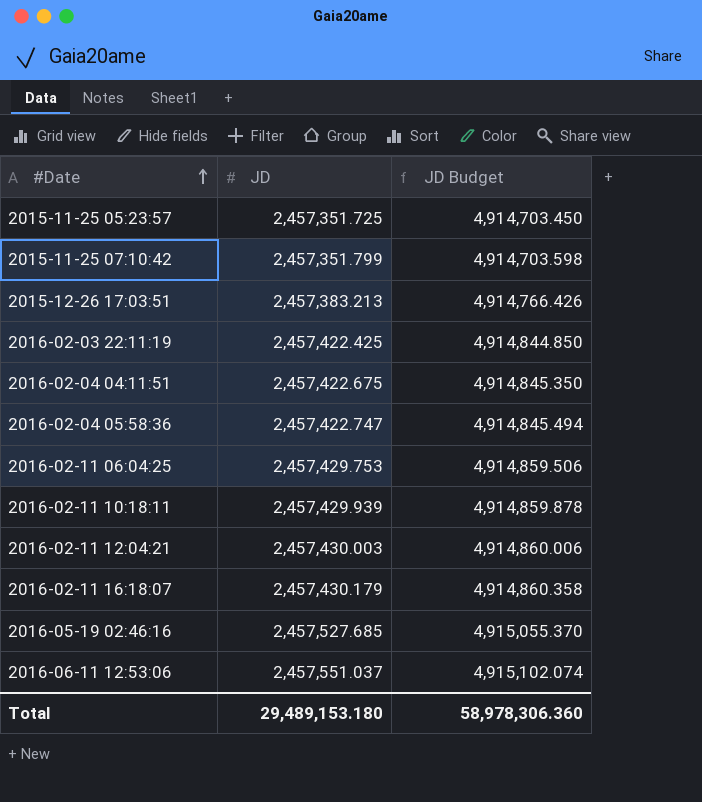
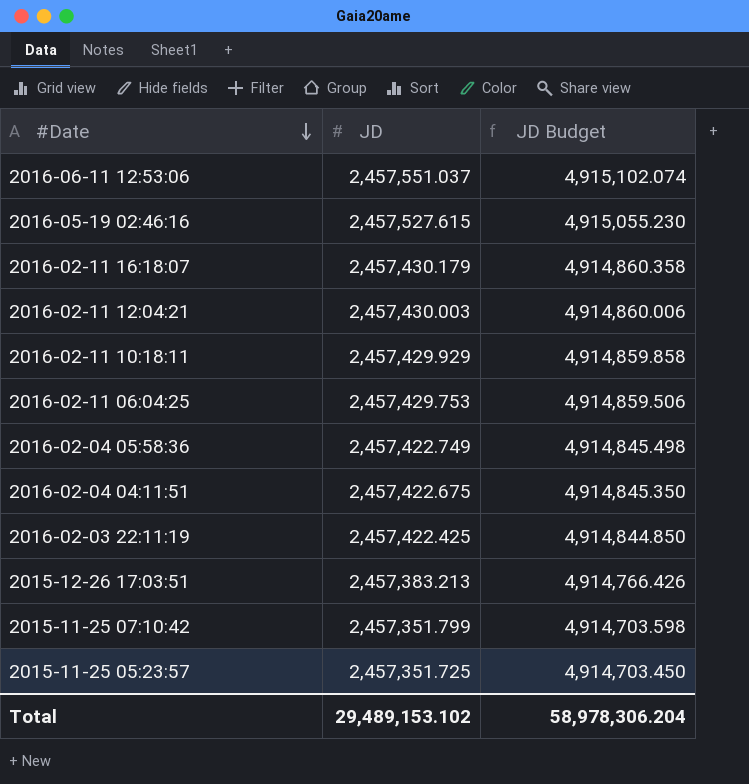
row order: #Date ascending -> #Date descending
2016-05-19 02:46:16 | JD: 2,457,527.685 -> 2,457,527.615
2016-05-19 02:46:16 | JD Budget: 4,915,055.370 -> 4,915,055.230
2016-02-11 10:18:11 | JD: 2,457,429.939 -> 2,457,429.929
2016-02-11 10:18:11 | JD Budget: 4,914,859.878 -> 4,914,859.858
2016-02-04 05:58:36 | JD: 2,457,422.747 -> 2,457,422.749
2016-02-04 05:58:36 | JD Budget: 4,914,845.494 -> 4,914,845.498
Total | JD: 29,489,153.180 -> 29,489,153.102
Total | JD Budget: 58,978,306.360 -> 58,978,306.204

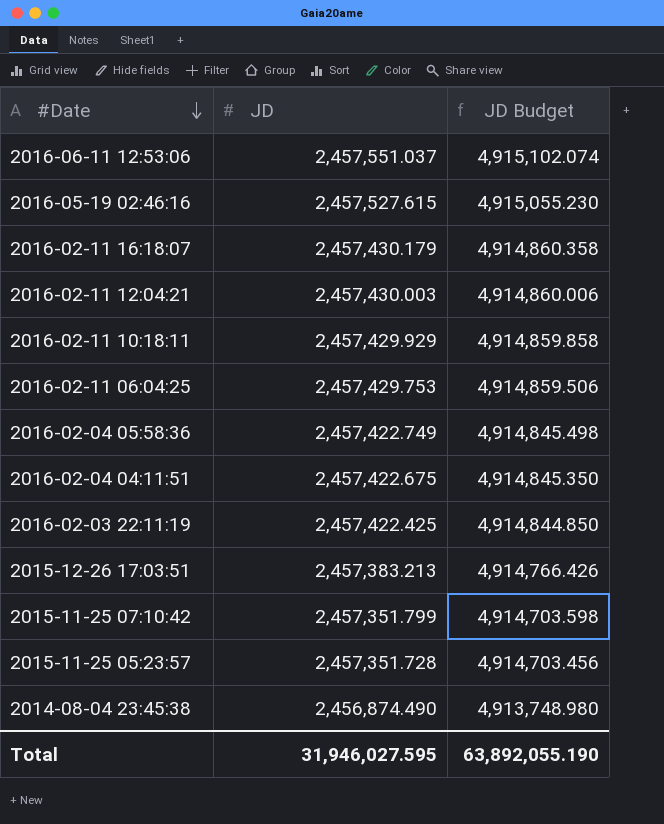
2015-11-25 05:23:57 | JD: 2,457,351.725 -> 2,457,351.728
2015-11-25 05:23:57 | JD Budget: 4,914,703.450 -> 4,914,703.456
row 2014-08-04 23:45:38: none -> 2,456,874.490 | 4,913,748.980
Total | JD: 29,489,153.102 -> 31,946,027.595
Total | JD Budget: 58,978,306.204 -> 63,892,055.190

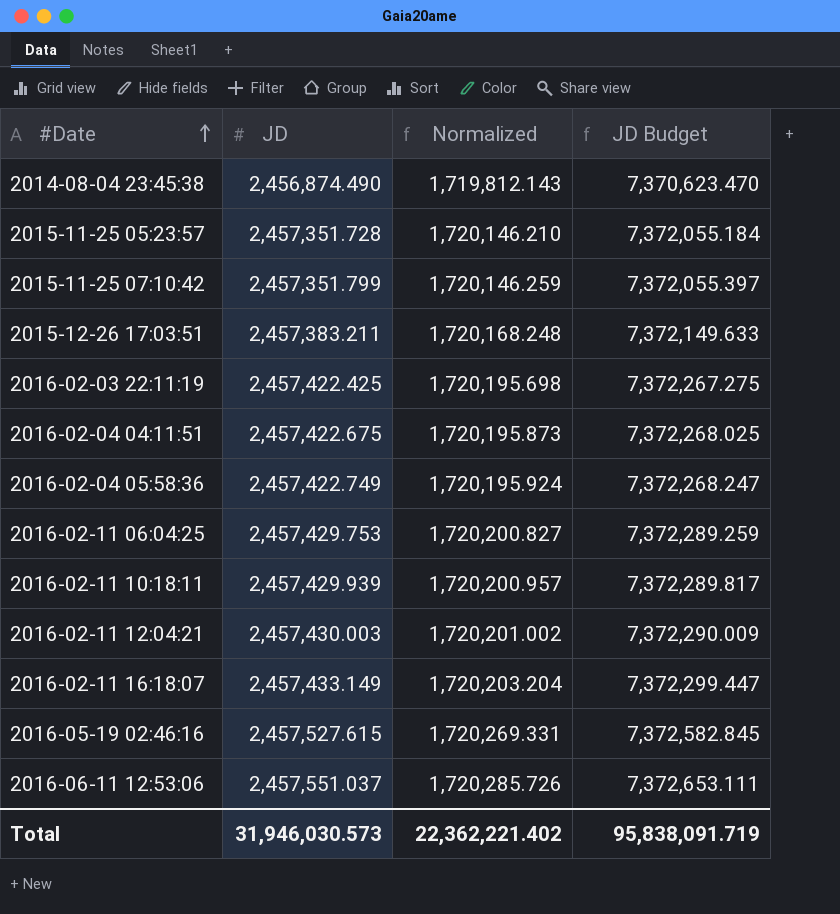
row order: #Date descending -> #Date ascending
column Normalized | formula: none -> [JD] * 0.7
column JD Budget | formula: [JD] * 2 -> [JD] * 3
2015-12-26 17:03:51 | JD: 2,457,383.213 -> 2,457,383.211
2016-02-11 10:18:11 | JD: 2,457,429.929 -> 2,457,429.939
2016-02-11 16:18:07 | JD: 2,457,430.179 -> 2,457,433.149
Total | JD: 31,946,027.595 -> 31,946,030.573
Total | JD Budget: 63,892,055.190 -> 95,838,091.719

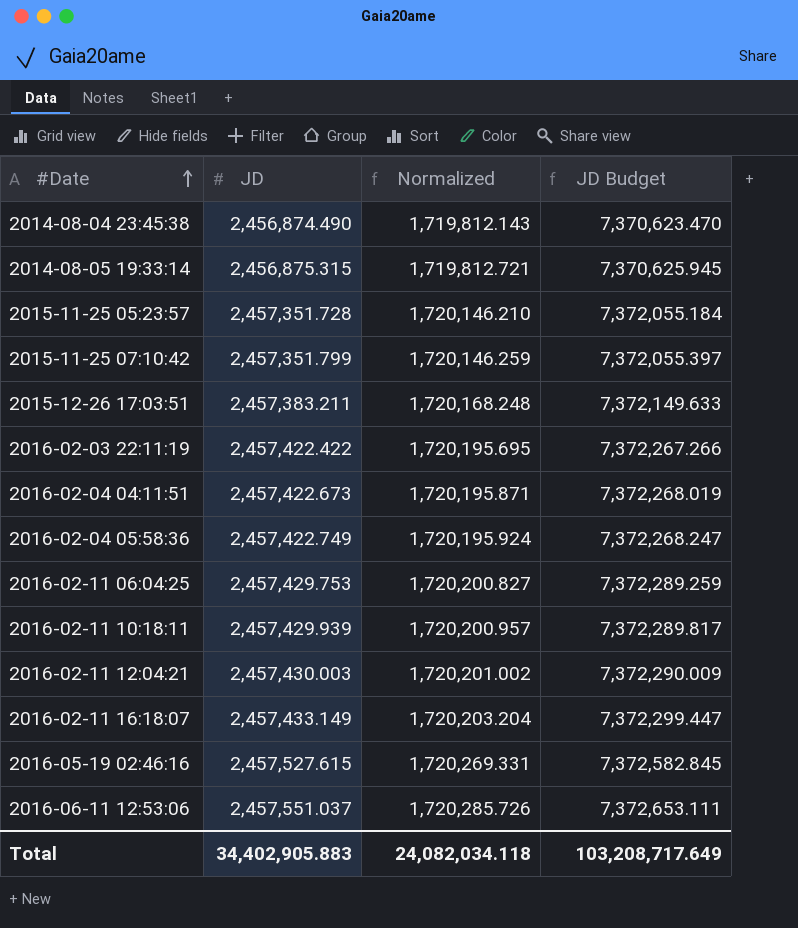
row 2014-08-05 19:33:14: none -> 2,456,875.315 | 1,719,812.721 | 7,370,625.945
2016-02-03 22:11:19 | JD: 2,457,422.425 -> 2,457,422.422
2016-02-03 22:11:19 | Normalized: 1,720,195.698 -> 1,720,195.695
2016-02-03 22:11:19 | JD Budget: 7,372,267.275 -> 7,372,267.266
2016-02-04 04:11:51 | JD: 2,457,422.675 -> 2,457,422.673
2016-02-04 04:11:51 | Normalized: 1,720,195.873 -> 1,720,195.871
2016-02-04 04:11:51 | JD Budget: 7,372,268.025 -> 7,372,268.019
Total | JD: 31,946,030.573 -> 34,402,905.883
Total | Normalized: 22,362,221.402 -> 24,082,034.118
Total | JD Budget: 95,838,091.719 -> 103,208,717.649

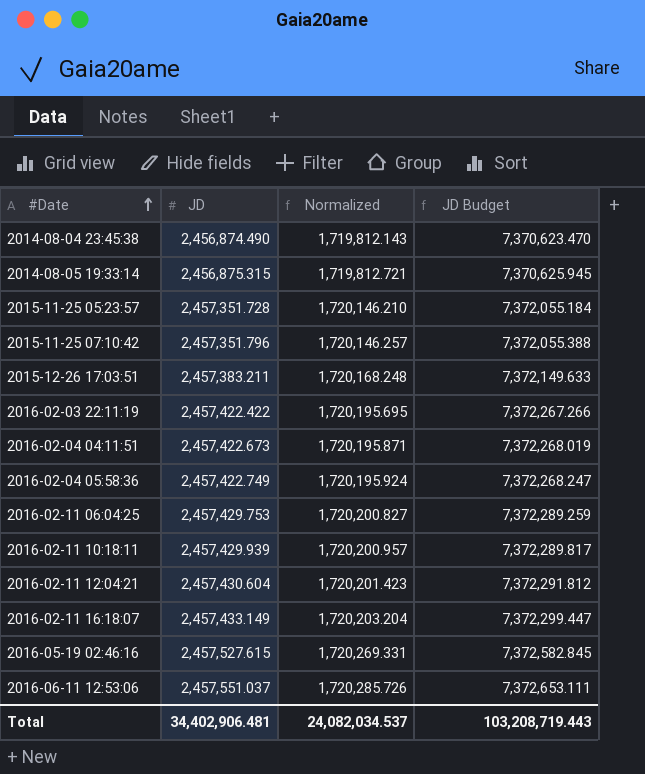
2015-11-25 07:10:42 | JD: 2,457,351.799 -> 2,457,351.796
2015-11-25 07:10:42 | Normalized: 1,720,146.259 -> 1,720,146.257
2015-11-25 07:10:42 | JD Budget: 7,372,055.397 -> 7,372,055.388
2016-02-11 12:04:21 | JD: 2,457,430.003 -> 2,457,430.604
2016-02-11 12:04:21 | Normalized: 1,720,201.002 -> 1,720,201.423
2016-02-11 12:04:21 | JD Budget: 7,372,290.009 -> 7,372,291.812
Total | JD: 34,402,905.883 -> 34,402,906.481
Total | Normalized: 24,082,034.118 -> 24,082,034.537
Total | JD Budget: 103,208,717.649 -> 103,208,719.443

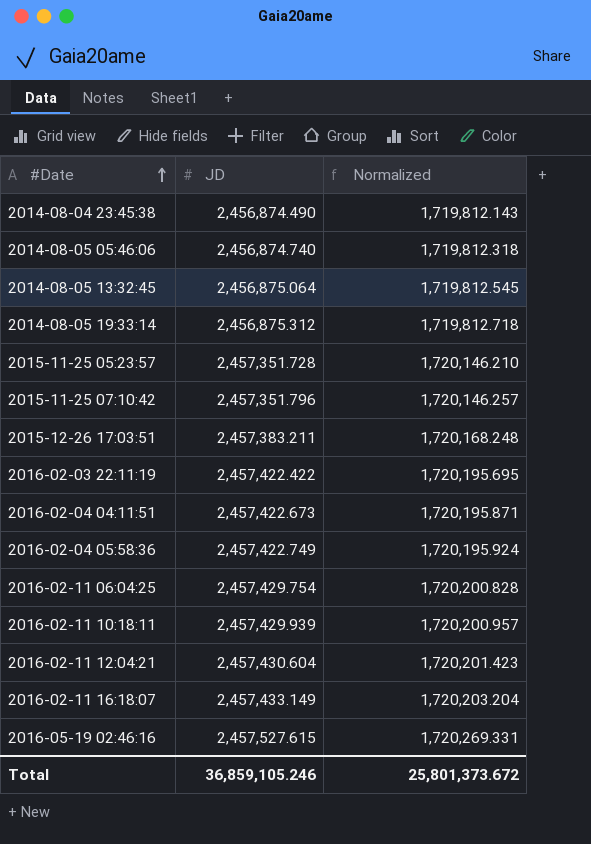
column JD Budget | formula: [JD] * 3 -> none
row 2016-06-11 12:53:06: 2,457,551.037 | 1,720,285.726 | 7,372,653.111 -> none
row 2014-08-05 05:46:06: none -> 2,456,874.740 | 1,719,812.318
row 2014-08-05 13:32:45: none -> 2,456,875.064 | 1,719,812.545
2014-08-05 19:33:14 | JD: 2,456,875.315 -> 2,456,875.312
2014-08-05 19:33:14 | Normalized: 1,719,812.721 -> 1,719,812.718
2016-02-11 06:04:25 | JD: 2,457,429.753 -> 2,457,429.754
2016-02-11 06:04:25 | Normalized: 1,720,200.827 -> 1,720,200.828
Total | JD: 34,402,906.481 -> 36,859,105.246
Total | Normalized: 24,082,034.537 -> 25,801,373.672

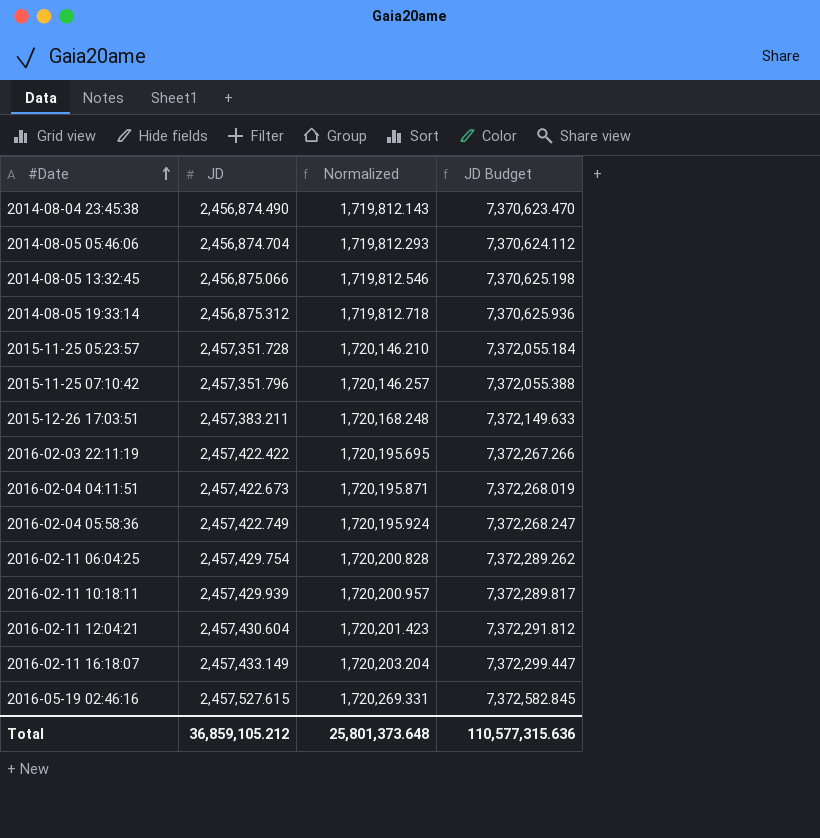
column JD Budget | formula: none -> [JD] * 3
2014-08-05 05:46:06 | JD: 2,456,874.740 -> 2,456,874.704
2014-08-05 05:46:06 | Normalized: 1,719,812.318 -> 1,719,812.293
2014-08-05 13:32:45 | JD: 2,456,875.064 -> 2,456,875.066
2014-08-05 13:32:45 | Normalized: 1,719,812.545 -> 1,719,812.546
Total | JD: 36,859,105.246 -> 36,859,105.212
Total | Normalized: 25,801,373.672 -> 25,801,373.648

